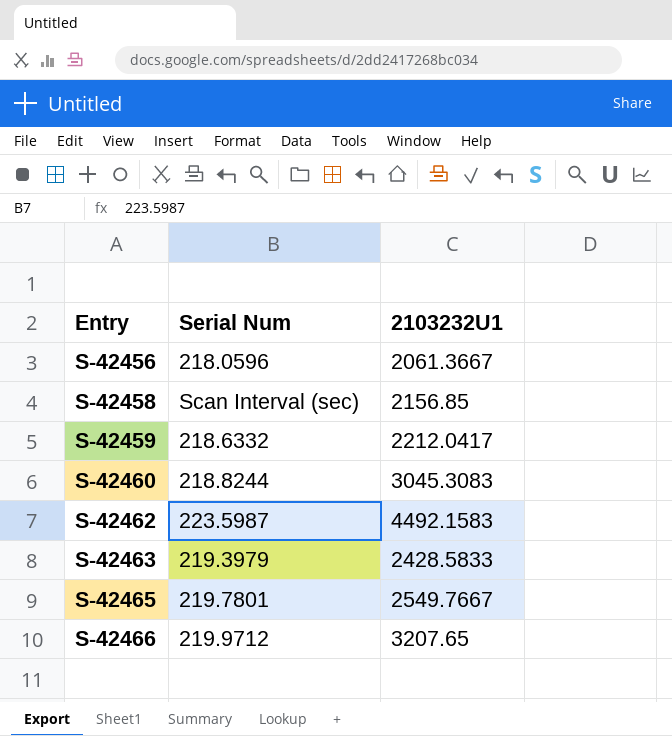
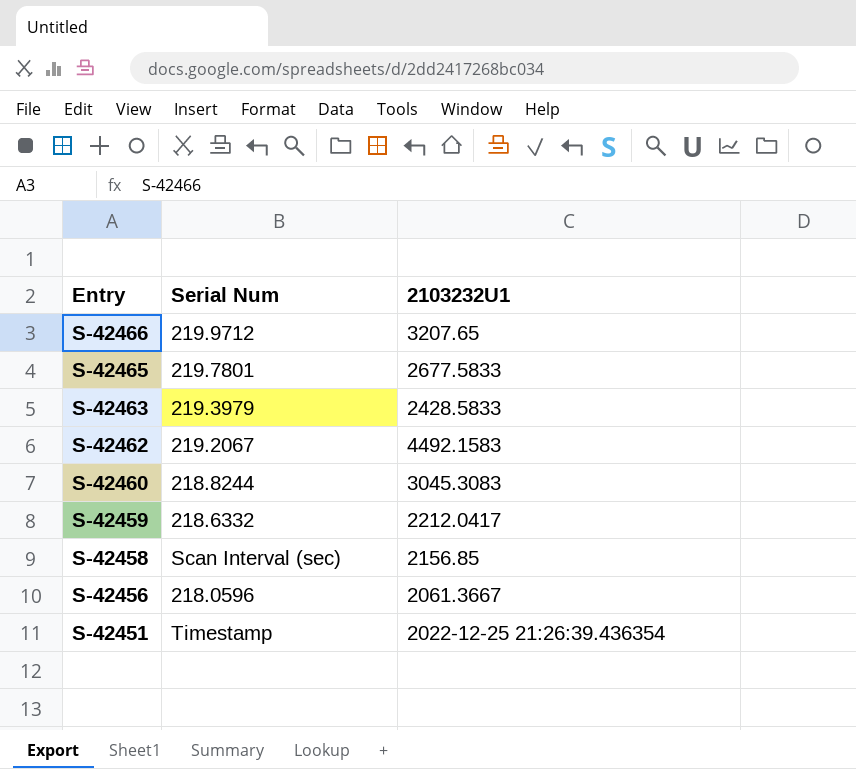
row order: Entry ascending -> Entry descending
S-42465 | 2103232U1: 2549.7667 -> 2677.5833
S-42462 | Serial Num: 223.5987 -> 219.2067
row S-42451: none -> Timestamp | 2022-12-25 21:26:39.436354

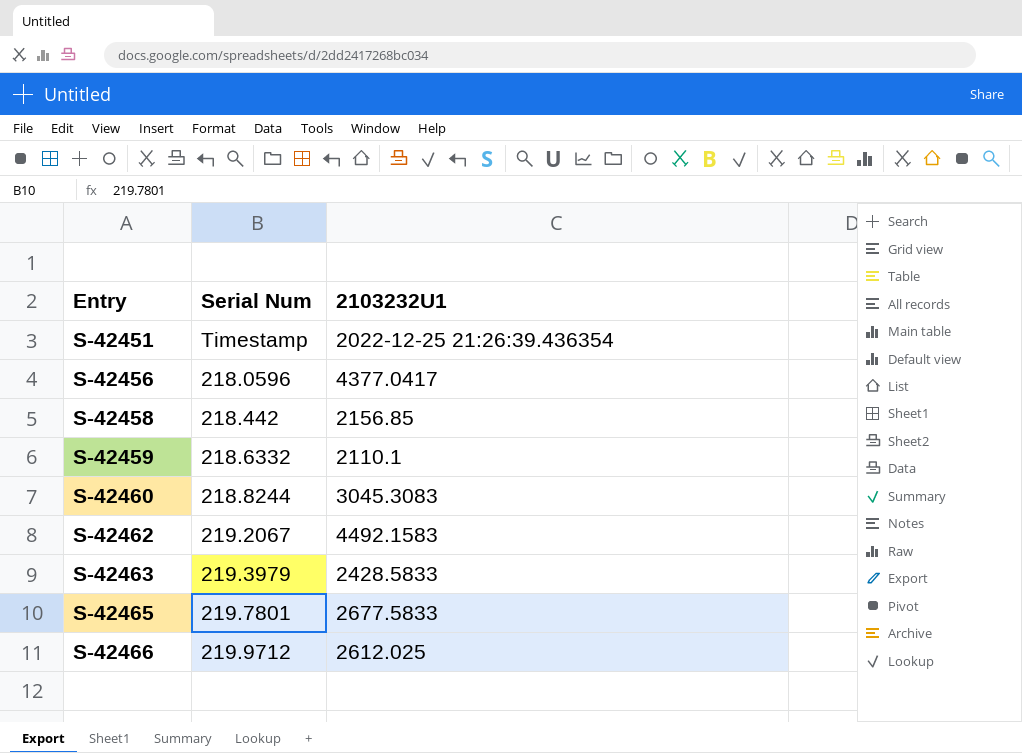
row order: Entry descending -> Entry ascending
S-42456 | 2103232U1: 2061.3667 -> 4377.0417
S-42458 | Serial Num: Scan Interval (sec) -> 218.442
S-42459 | 2103232U1: 2212.0417 -> 2110.1
S-42466 | 2103232U1: 3207.65 -> 2612.025

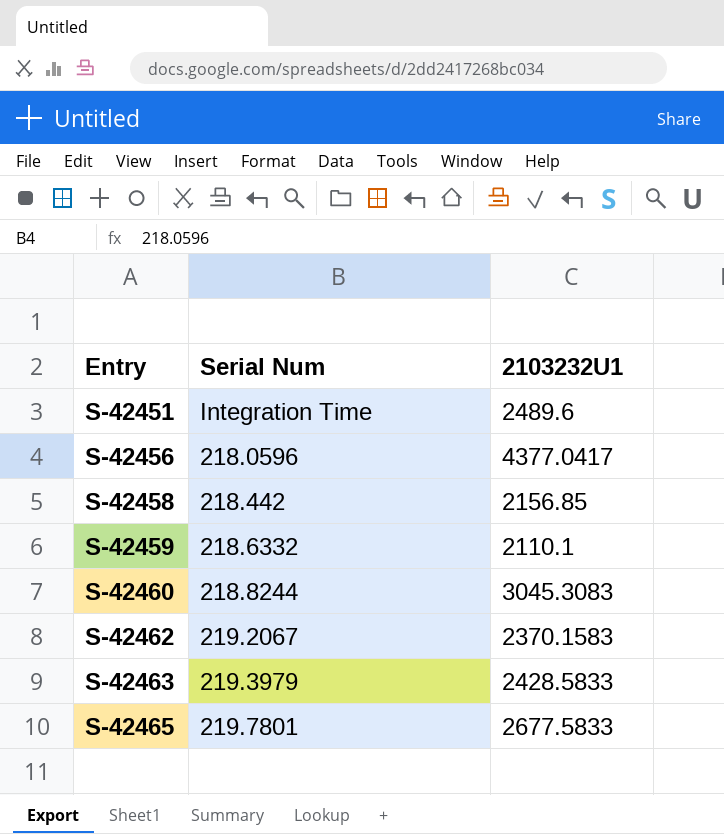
row S-42466: 219.9712 | 2612.025 -> none
S-42451 | Serial Num: Timestamp -> Integration Time
S-42451 | 2103232U1: 2022-12-25 21:26:39.436354 -> 2489.6
S-42462 | 2103232U1: 4492.1583 -> 2370.1583

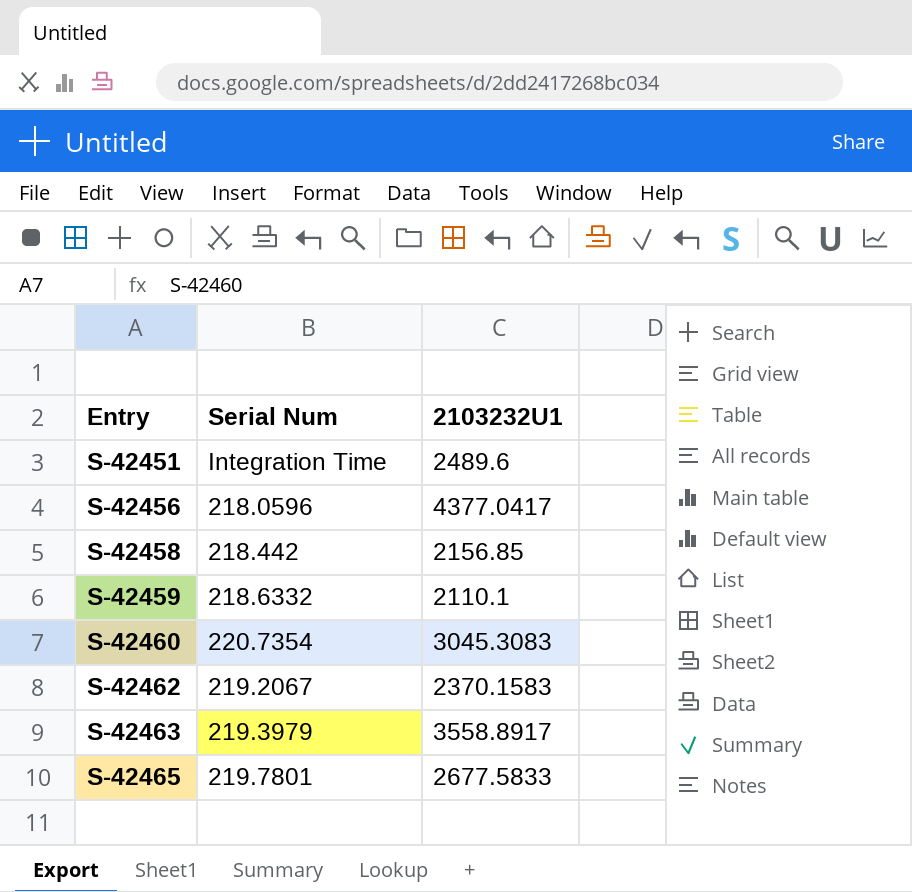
S-42460 | Serial Num: 218.8244 -> 220.7354
S-42463 | 2103232U1: 2428.5833 -> 3558.8917

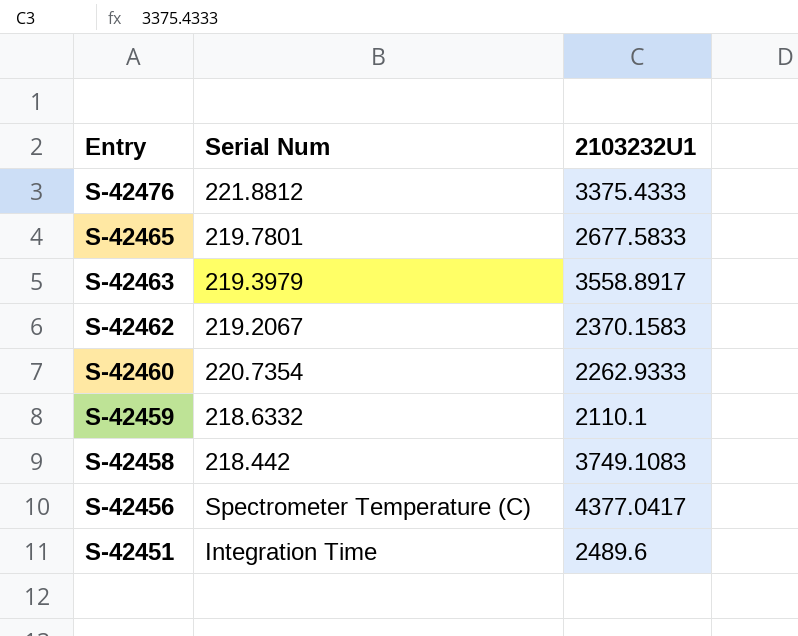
row order: Entry ascending -> Entry descending
row S-42476: none -> 221.8812 | 3375.4333
S-42460 | 2103232U1: 3045.3083 -> 2262.9333
S-42458 | 2103232U1: 2156.85 -> 3749.1083
S-42456 | Serial Num: 218.0596 -> Spectrometer Temperature (C)

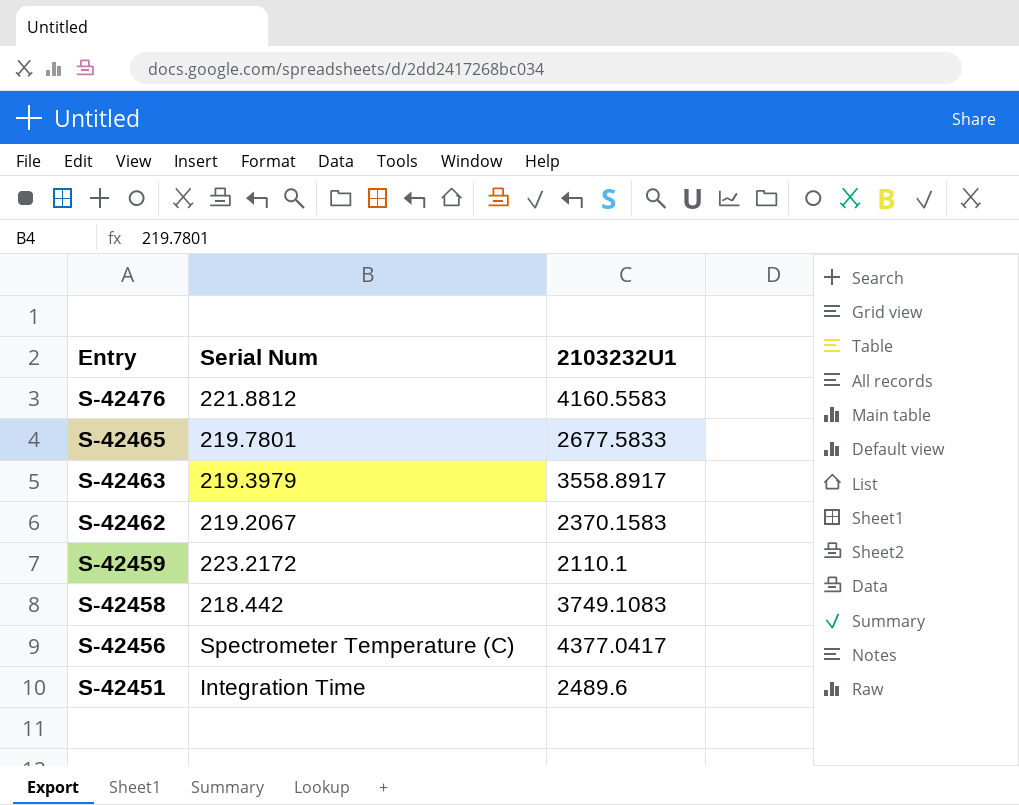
row S-42460: 220.7354 | 2262.9333 -> none
S-42476 | 2103232U1: 3375.4333 -> 4160.5583
S-42459 | Serial Num: 218.6332 -> 223.2172

